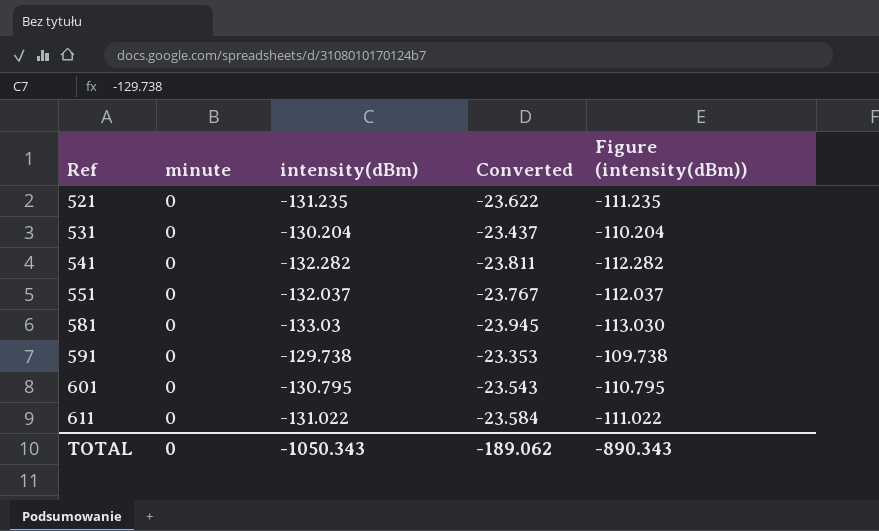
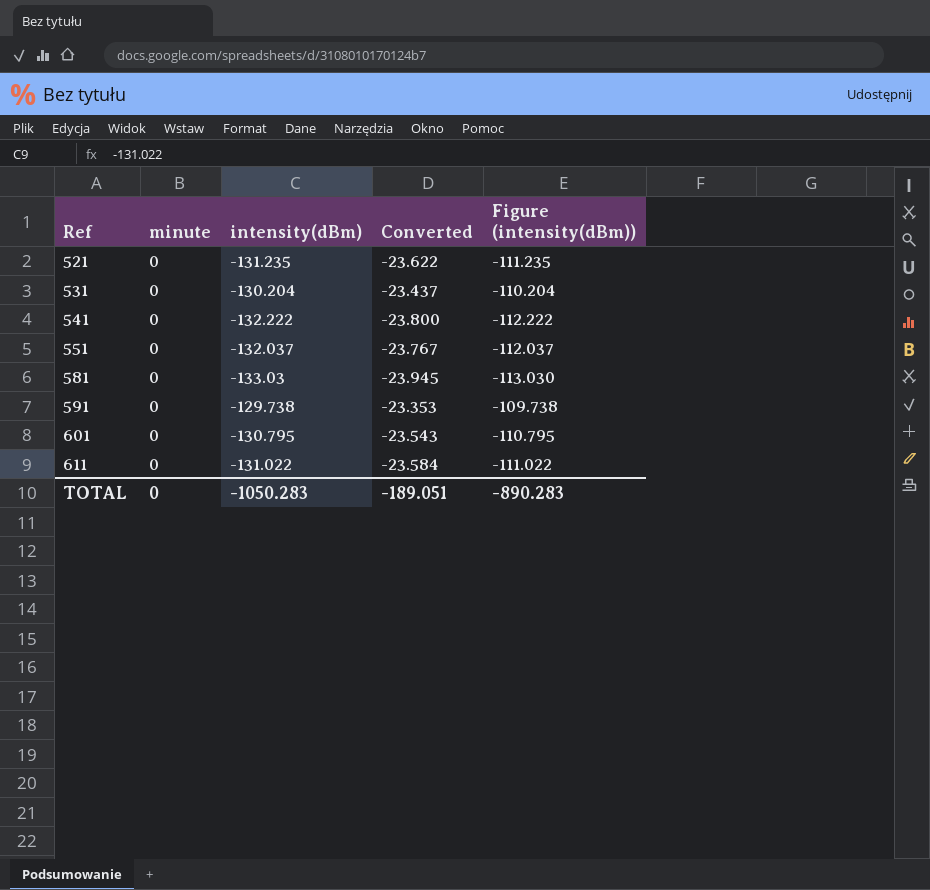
541 | intensity(dBm): -132.282 -> -132.222
541 | Converted: -23.811 -> -23.800
541 | Figure (intensity(dBm)): -112.282 -> -112.222
TOTAL | intensity(dBm): -1050.343 -> -1050.283
TOTAL | Converted: -189.062 -> -189.051
TOTAL | Figure (intensity(dBm)): -890.343 -> -890.283

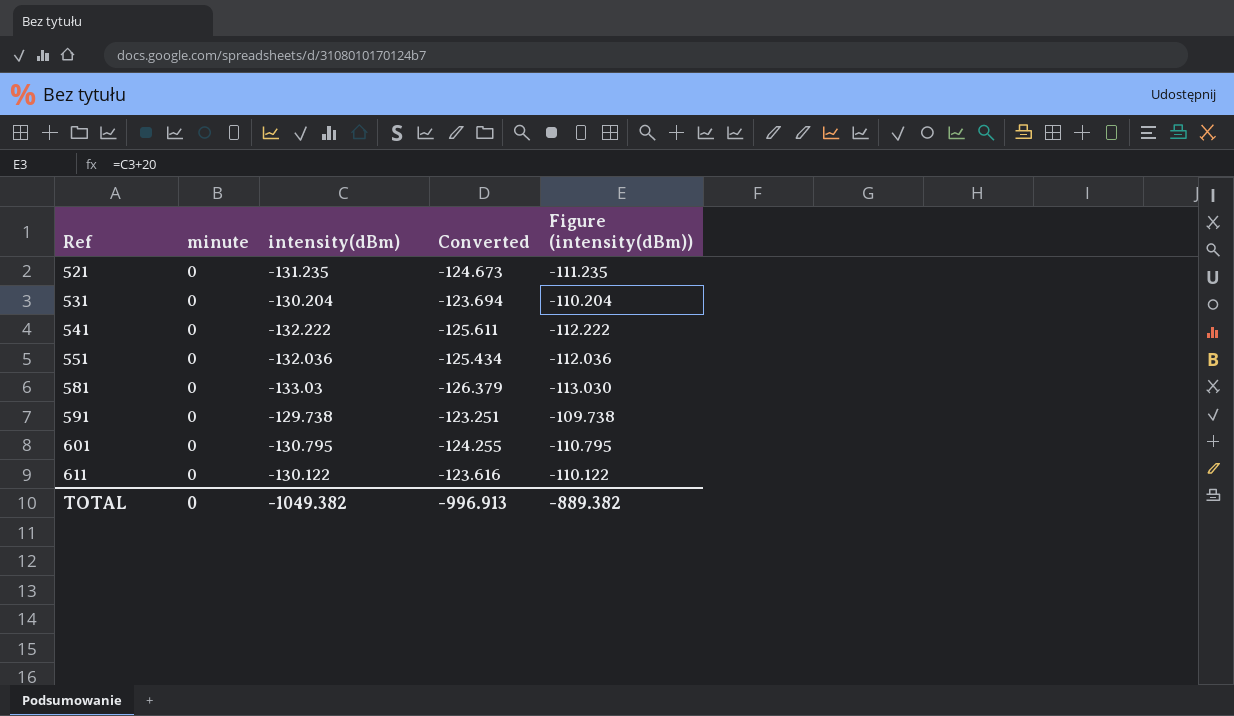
column Converted | formula: [intensity(dBm)] * 0.18 -> [intensity(dBm)] * 0.95
551 | intensity(dBm): -132.037 -> -132.036
551 | Figure (intensity(dBm)): -112.037 -> -112.036
611 | intensity(dBm): -131.022 -> -130.122
611 | Figure (intensity(dBm)): -111.022 -> -110.122
TOTAL | intensity(dBm): -1050.283 -> -1049.382
TOTAL | Converted: -189.051 -> -996.913
TOTAL | Figure (intensity(dBm)): -890.283 -> -889.382

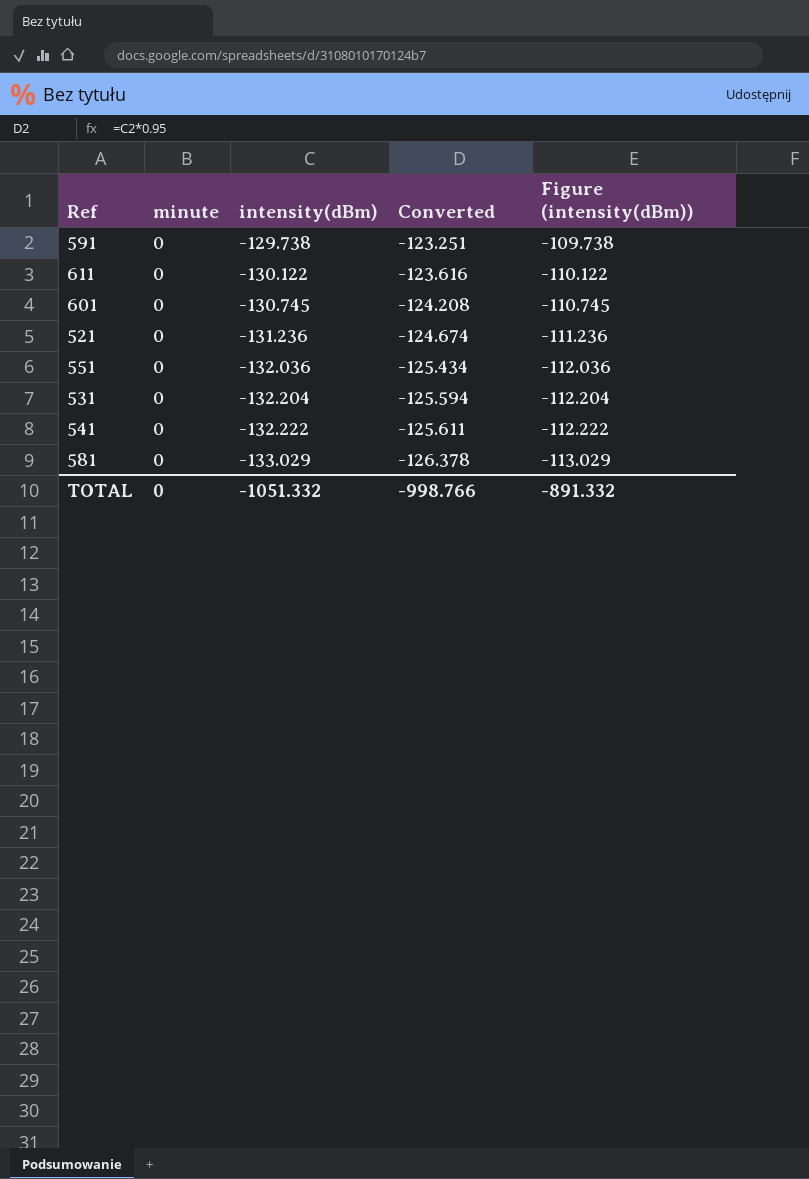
row order: Ref ascending -> intensity(dBm) descending
601 | intensity(dBm): -130.795 -> -130.745
601 | Converted: -124.255 -> -124.208
601 | Figure (intensity(dBm)): -110.795 -> -110.745
521 | intensity(dBm): -131.235 -> -131.236
521 | Converted: -124.673 -> -124.674
521 | Figure (intensity(dBm)): -111.235 -> -111.236
531 | intensity(dBm): -130.204 -> -132.204
531 | Converted: -123.694 -> -125.594
531 | Figure (intensity(dBm)): -110.204 -> -112.204
581 | intensity(dBm): -133.03 -> -133.029
581 | Converted: -126.379 -> -126.378
581 | Figure (intensity(dBm)): -113.030 -> -113.029
TOTAL | intensity(dBm): -1049.382 -> -1051.332
TOTAL | Converted: -996.913 -> -998.766
TOTAL | Figure (intensity(dBm)): -889.382 -> -891.332

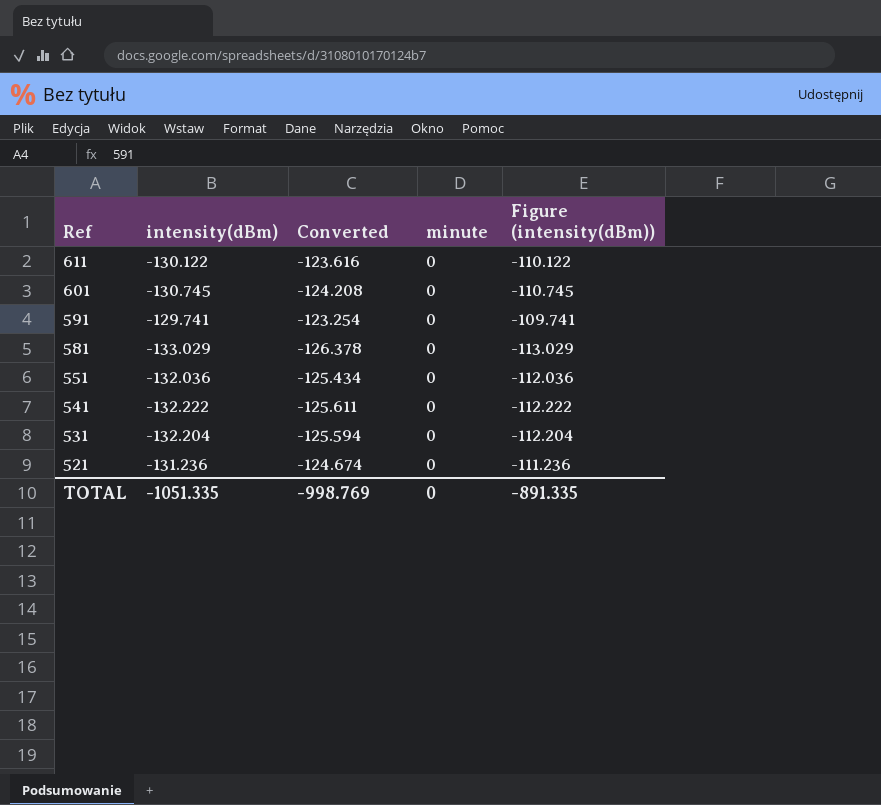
row order: intensity(dBm) descending -> Ref descending
column minute | position: 2 -> 4
591 | intensity(dBm): -129.738 -> -129.741
591 | Converted: -123.251 -> -123.254
591 | Figure (intensity(dBm)): -109.738 -> -109.741
TOTAL | intensity(dBm): -1051.332 -> -1051.335
TOTAL | Converted: -998.766 -> -998.769
TOTAL | Figure (intensity(dBm)): -891.332 -> -891.335

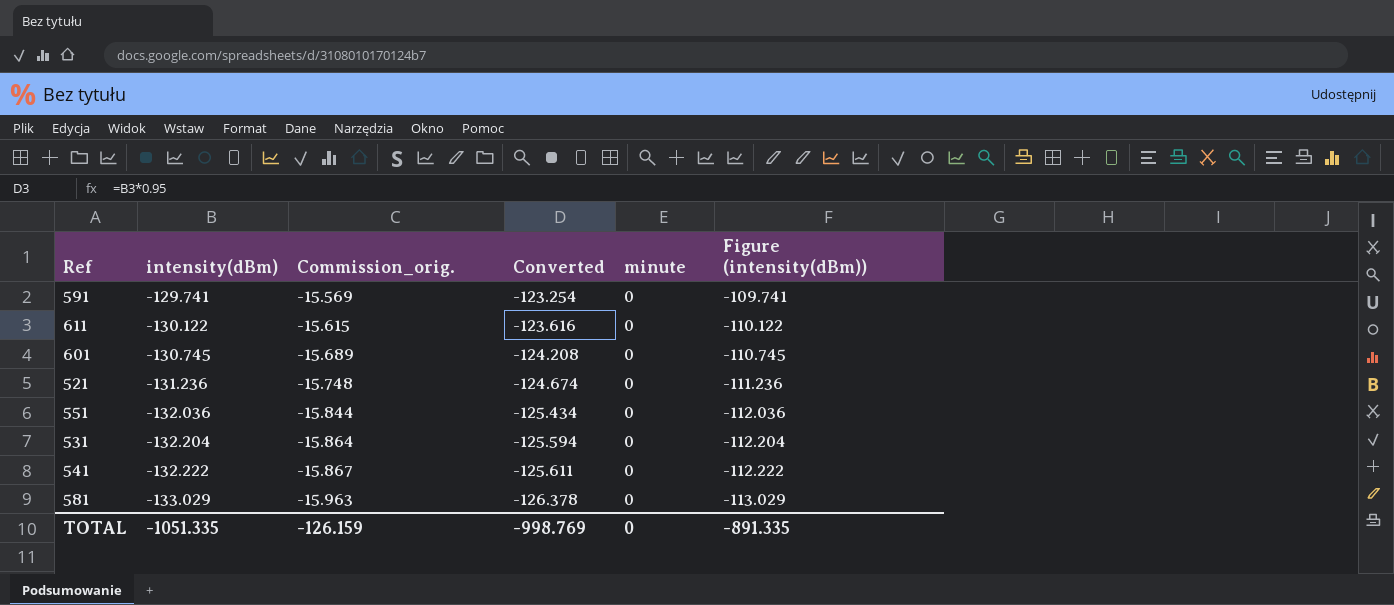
row order: Ref descending -> intensity(dBm) descending
column Commission_orig. | formula: none -> [intensity(dBm)] * 0.12

